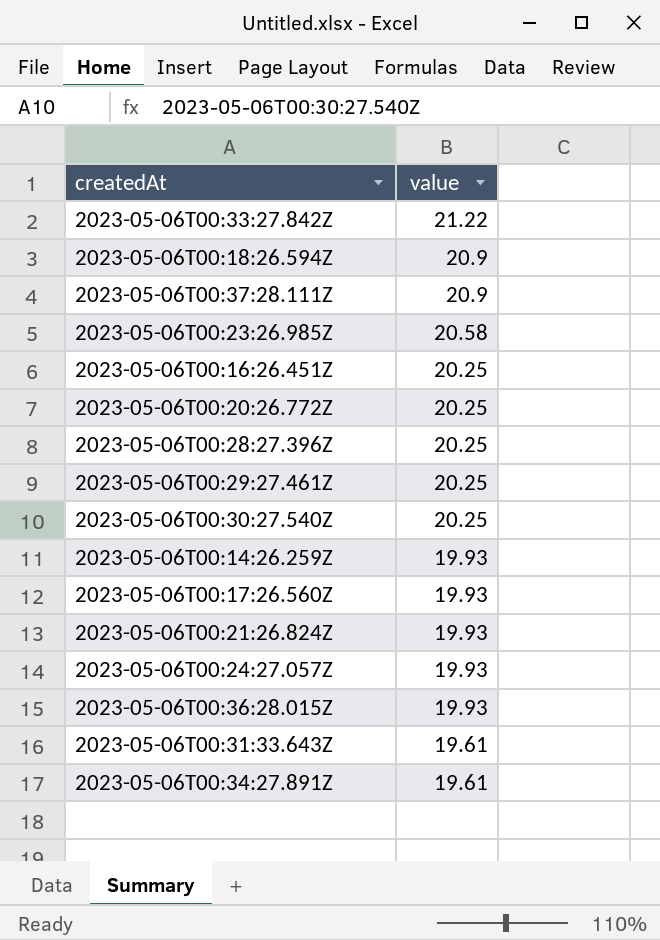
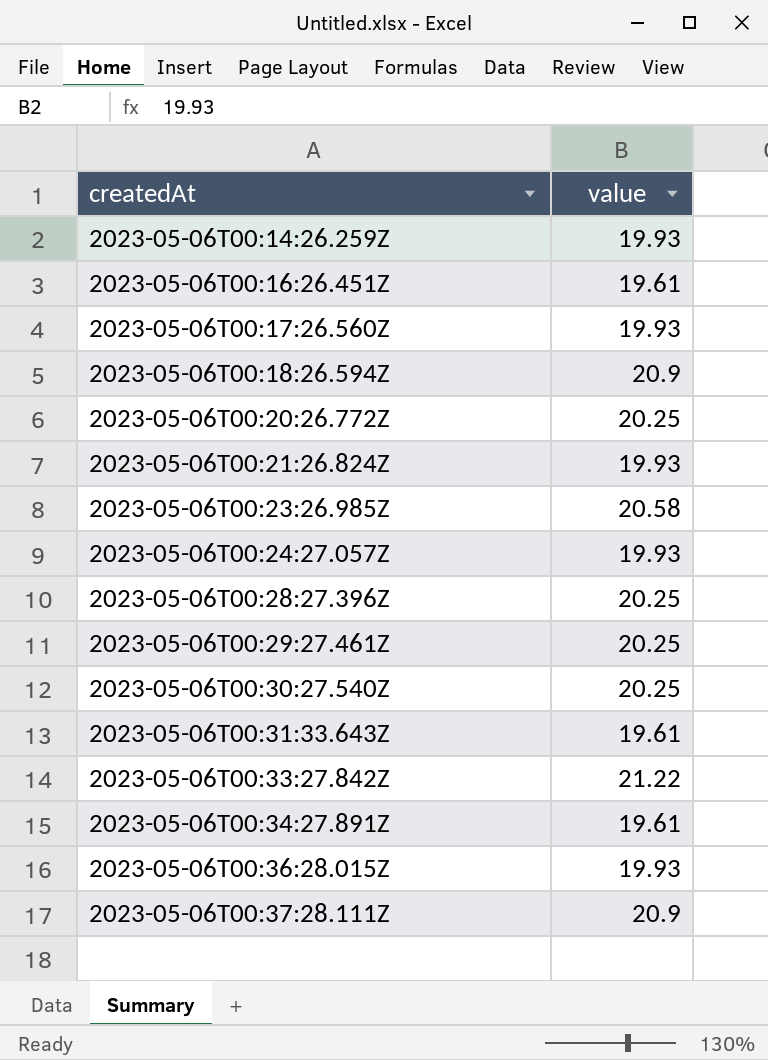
row order: value descending -> createdAt ascending
2023-05-06T00:16:26.451Z | value: 20.25 -> 19.61

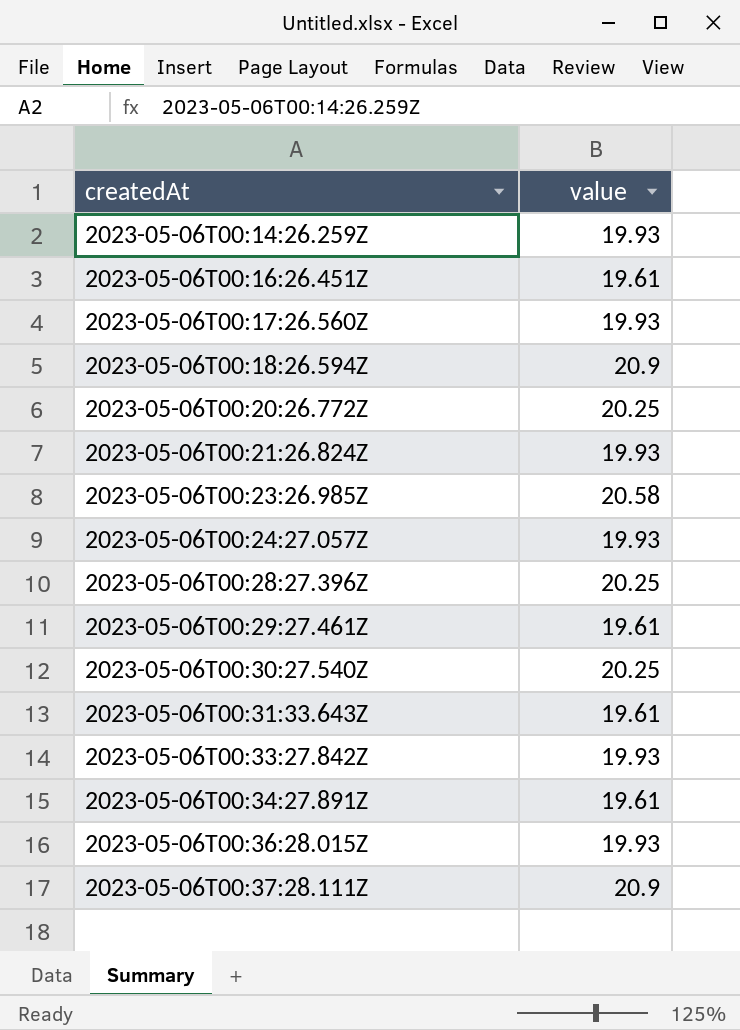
2023-05-06T00:29:27.461Z | value: 20.25 -> 19.61
2023-05-06T00:33:27.842Z | value: 21.22 -> 19.93

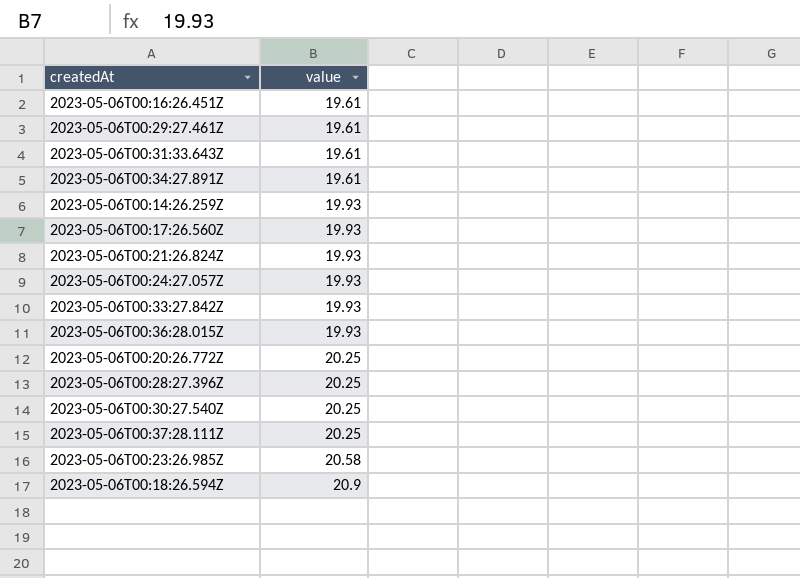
row order: createdAt ascending -> value ascending
2023-05-06T00:37:28.111Z | value: 20.9 -> 20.25

